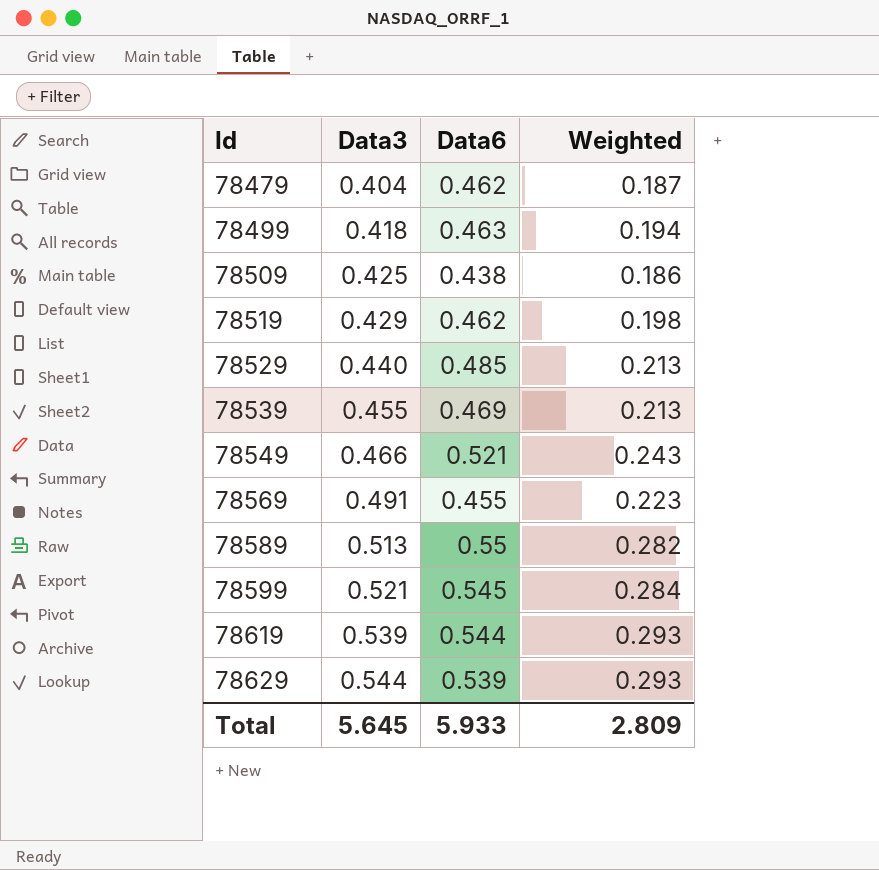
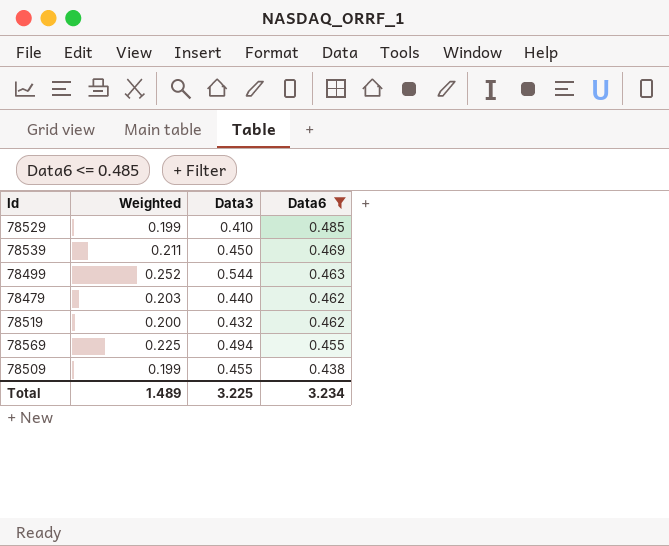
filter: none -> Data6 <= 0.485
row order: Id ascending -> Data6 descending
column Weighted | position: 4 -> 2
78529 | Weighted: 0.213 -> 0.199
78529 | Data3: 0.440 -> 0.410
78539 | Weighted: 0.213 -> 0.211
78539 | Data3: 0.455 -> 0.450
78499 | Weighted: 0.194 -> 0.252
78499 | Data3: 0.418 -> 0.544
78479 | Weighted: 0.187 -> 0.203
78479 | Data3: 0.404 -> 0.440
78519 | Weighted: 0.198 -> 0.200
78519 | Data3: 0.429 -> 0.432
78569 | Weighted: 0.223 -> 0.225
78569 | Data3: 0.491 -> 0.494
78509 | Weighted: 0.186 -> 0.199
78509 | Data3: 0.425 -> 0.455
Total | Weighted: 2.809 -> 1.489
Total | Data3: 5.645 -> 3.225
Total | Data6: 5.933 -> 3.234

